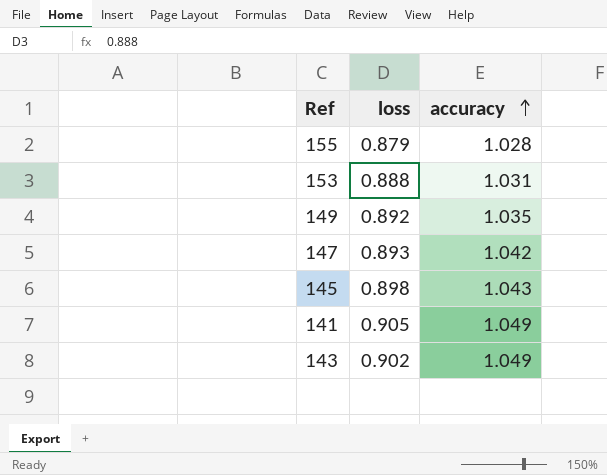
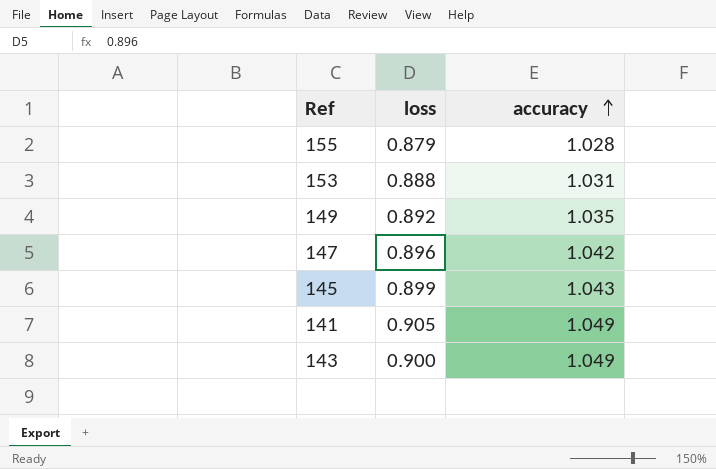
147 | loss: 0.893 -> 0.896
145 | loss: 0.898 -> 0.899
143 | loss: 0.902 -> 0.900

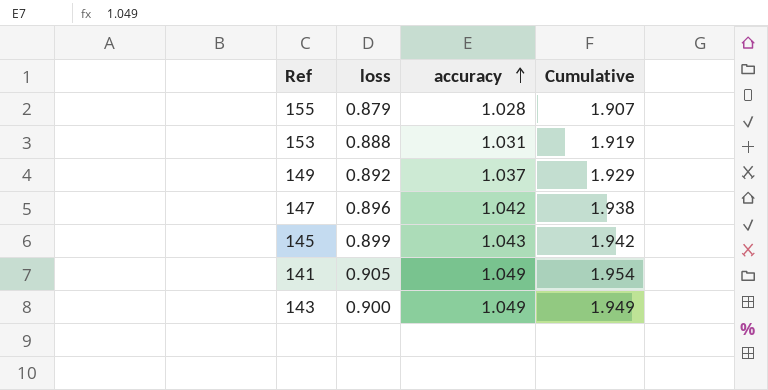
column Cumulative | formula: none -> [loss] + [accuracy]
149 | accuracy: 1.035 -> 1.037

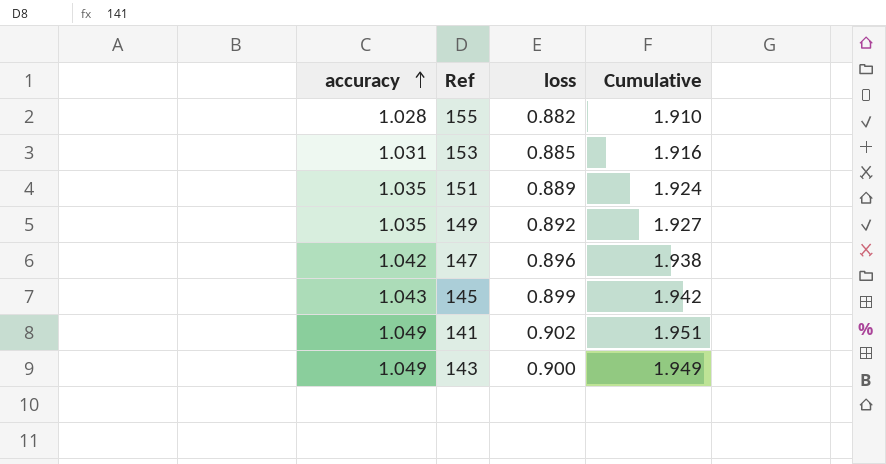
column accuracy | position: 3 -> 1
155 | loss: 0.879 -> 0.882
155 | Cumulative: 1.907 -> 1.910
153 | loss: 0.888 -> 0.885
153 | Cumulative: 1.919 -> 1.916
row 151: none -> 1.035 | 0.889 | 1.924
149 | accuracy: 1.037 -> 1.035
149 | Cumulative: 1.929 -> 1.927
141 | loss: 0.905 -> 0.902
141 | Cumulative: 1.954 -> 1.951

